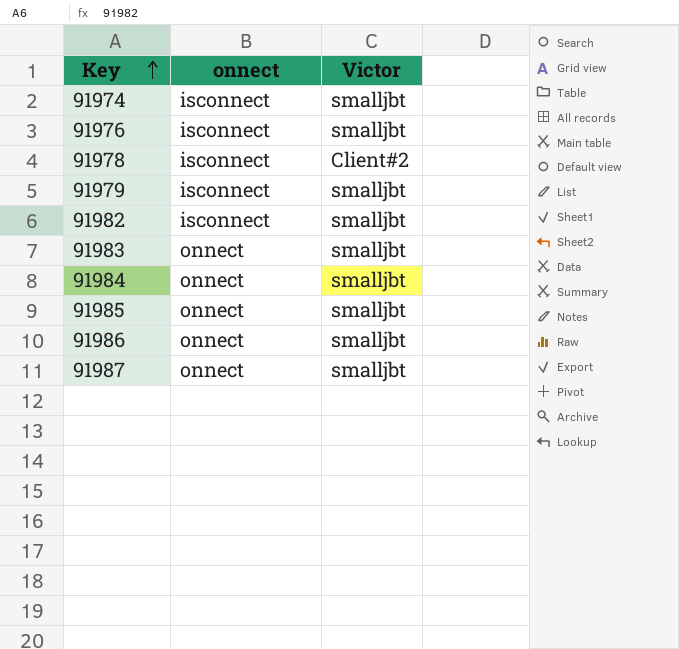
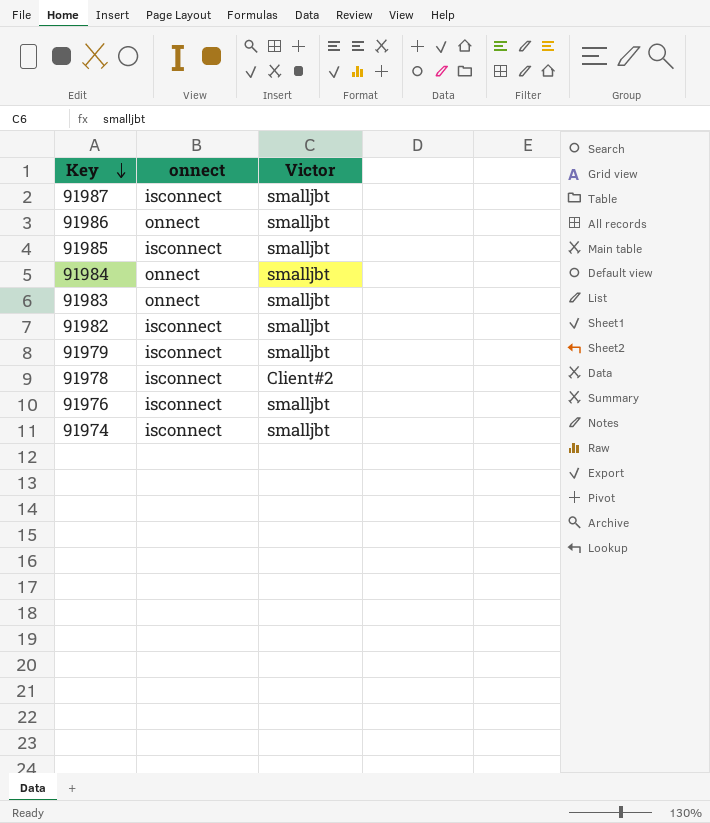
row order: Key ascending -> Key descending
91987 | onnect: onnect -> isconnect
91985 | onnect: onnect -> isconnect

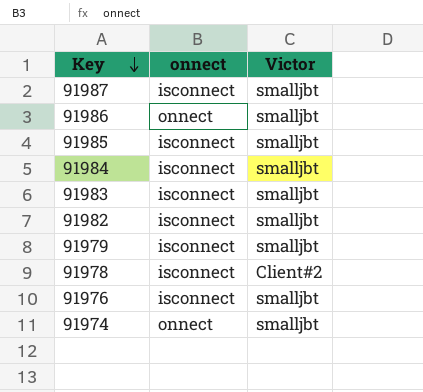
91984 | onnect: onnect -> isconnect
91983 | onnect: onnect -> isconnect
91974 | onnect: isconnect -> onnect

